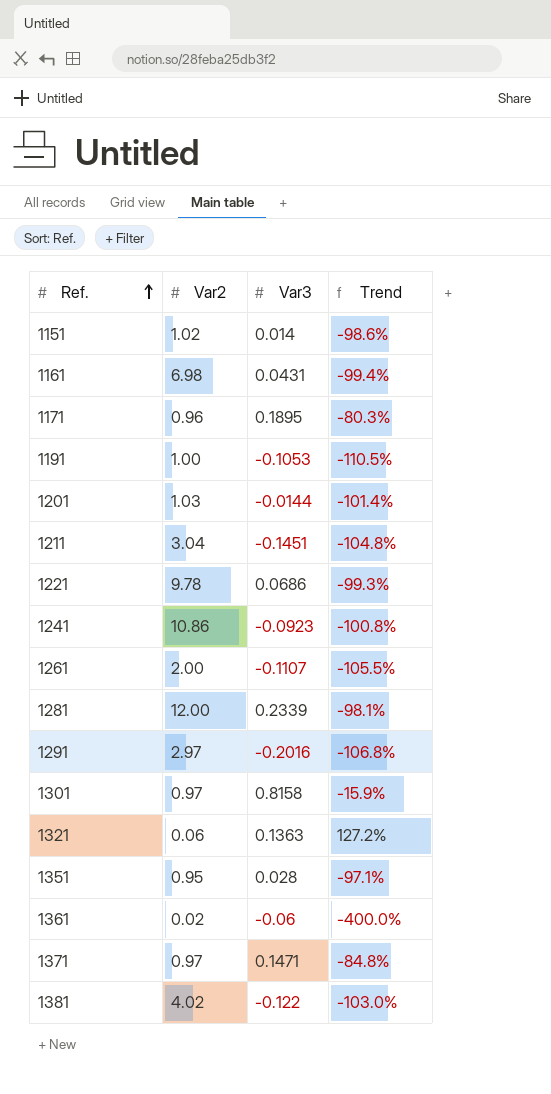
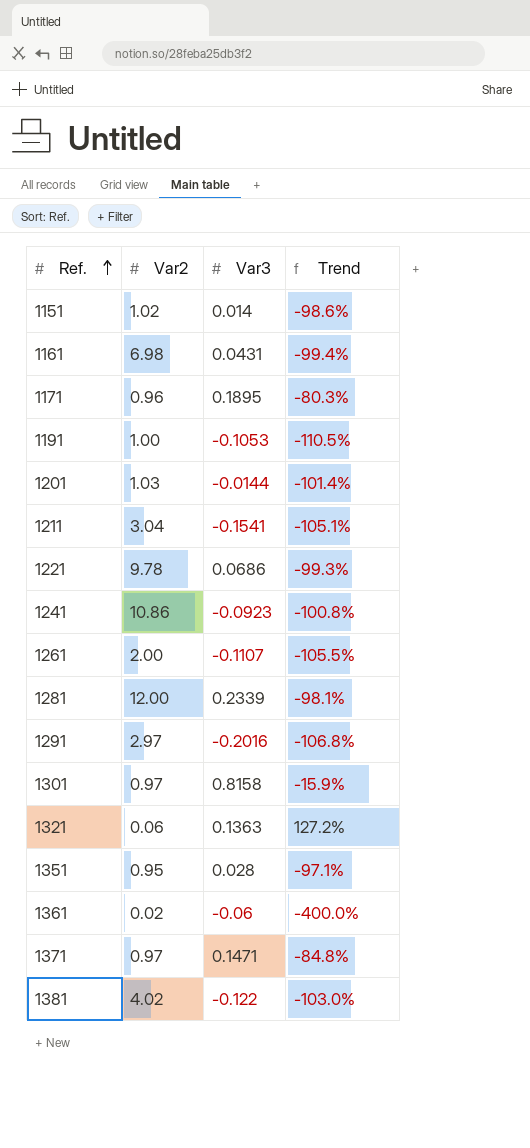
1211 | Var3: -0.1451 -> -0.1541
1211 | Trend: -104.8% -> -105.1%

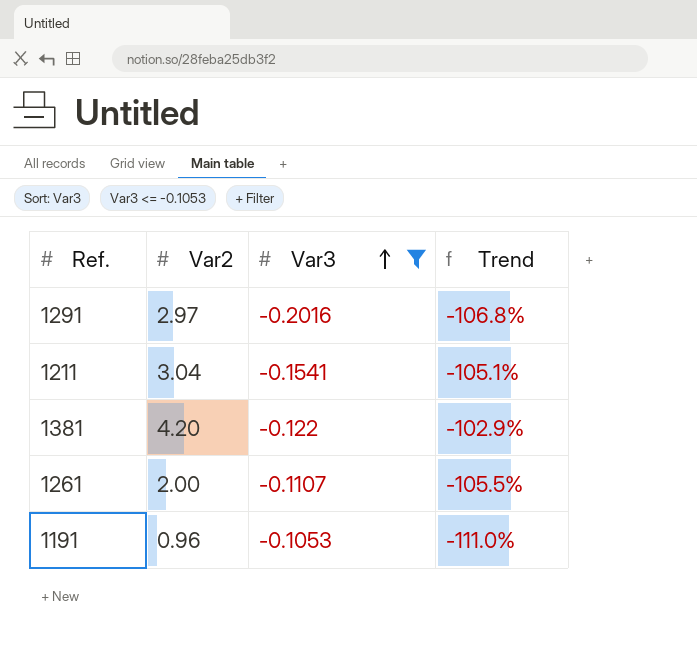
filter: none -> Var3 <= -0.1053
row order: Ref. ascending -> Var3 ascending
1381 | Var2: 4.02 -> 4.20
1381 | Trend: -103.0% -> -102.9%
1191 | Var2: 1.00 -> 0.96
1191 | Trend: -110.5% -> -111.0%

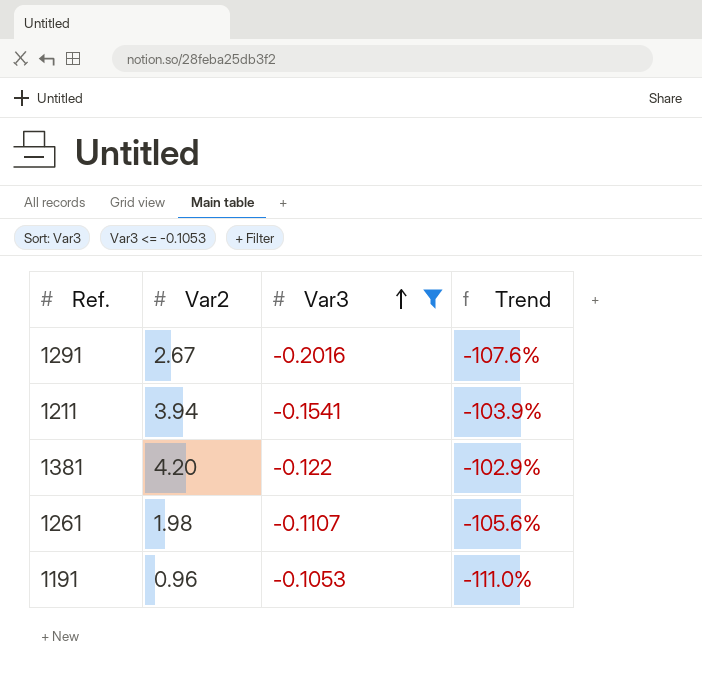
1291 | Var2: 2.97 -> 2.67
1291 | Trend: -106.8% -> -107.6%
1211 | Var2: 3.04 -> 3.94
1211 | Trend: -105.1% -> -103.9%
1261 | Var2: 2.00 -> 1.98
1261 | Trend: -105.5% -> -105.6%

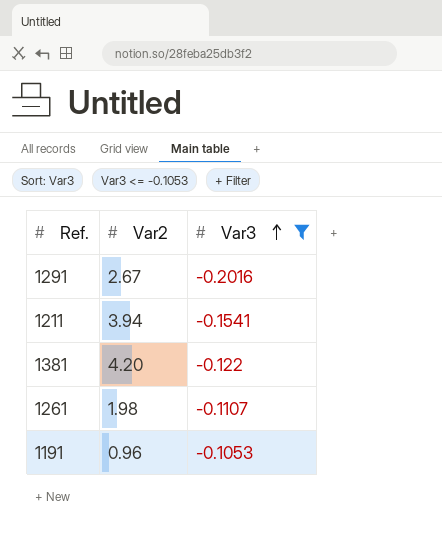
column Trend | formula: ([Var3] - [Var2]) / [Var2] -> none

